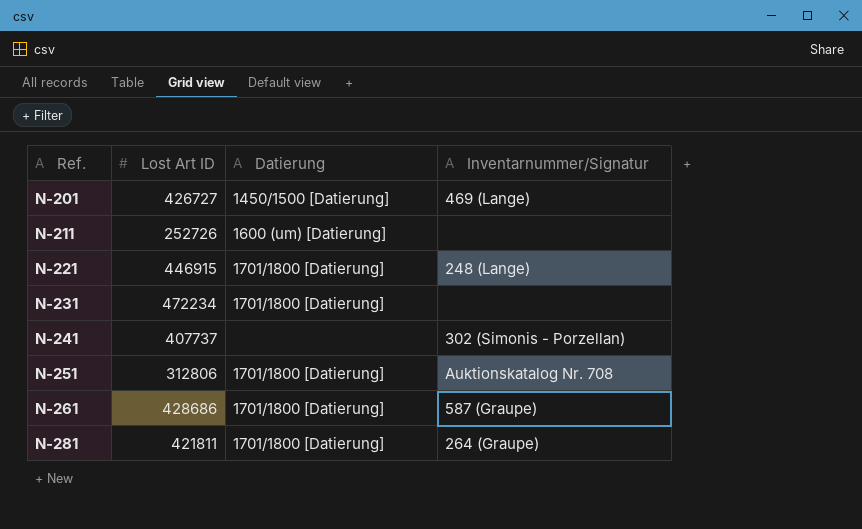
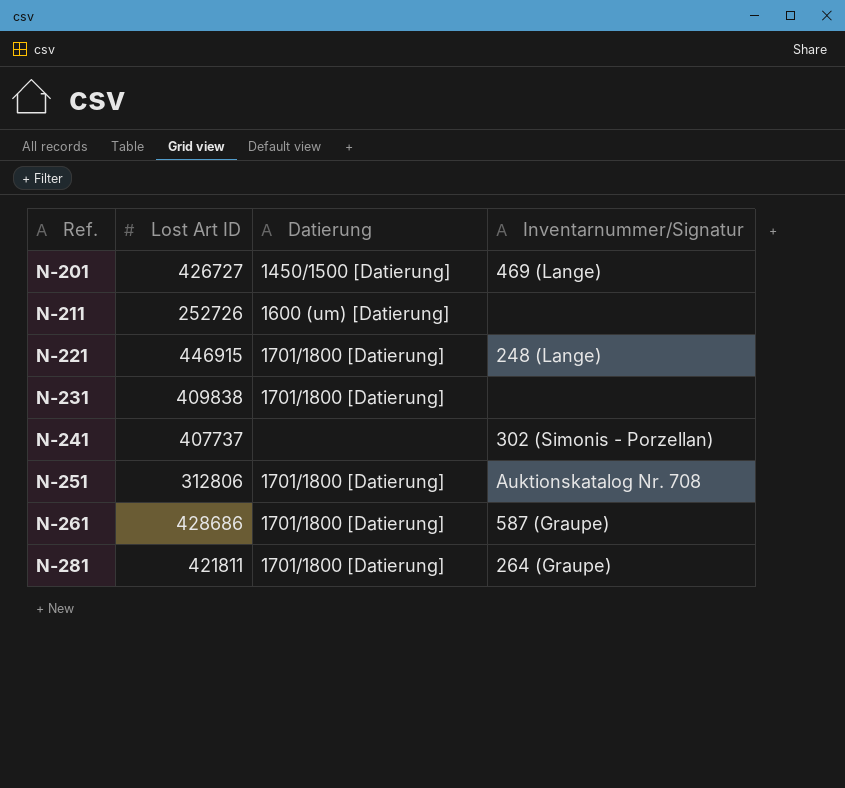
N-231 | Lost Art ID: 472234 -> 409838

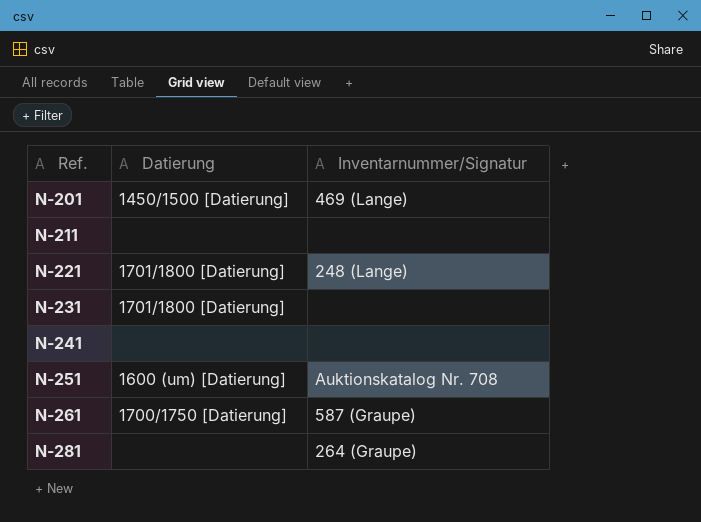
column Lost Art ID | position: 2 -> none
N-211 | Datierung: 1600 (um) [Datierung] -> none
N-241 | Inventarnummer/Signatur: 302 (Simonis - Porzellan) -> none
N-251 | Datierung: 1701/1800 [Datierung] -> 1600 (um) [Datierung]
N-261 | Datierung: 1701/1800 [Datierung] -> 1700/1750 [Datierung]
N-281 | Datierung: 1701/1800 [Datierung] -> none

